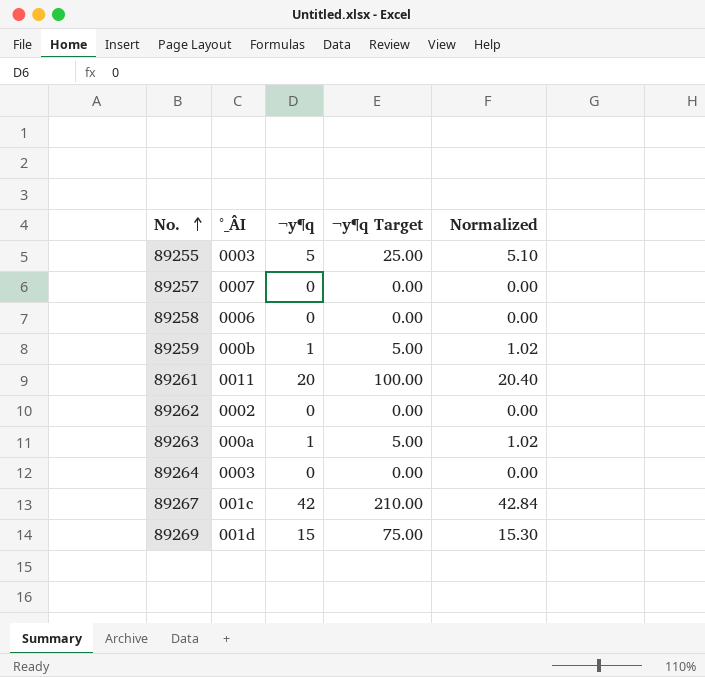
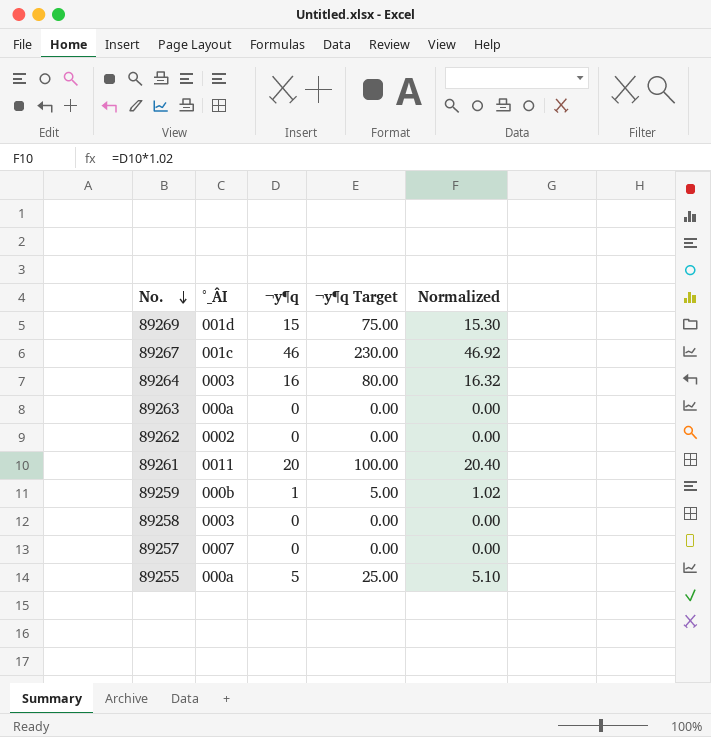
row order: No. ascending -> No. descending
89267 | ¬y¶q: 42 -> 46
89267 | ¬y¶q Target: 210.00 -> 230.00
89267 | Normalized: 42.84 -> 46.92
89264 | ¬y¶q: 0 -> 16
89264 | ¬y¶q Target: 0.00 -> 80.00
89264 | Normalized: 0.00 -> 16.32
89263 | ¬y¶q: 1 -> 0
89263 | ¬y¶q Target: 5.00 -> 0.00
89263 | Normalized: 1.02 -> 0.00
89258 | °_ÂI: 0006 -> 0003
89255 | °_ÂI: 0003 -> 000a

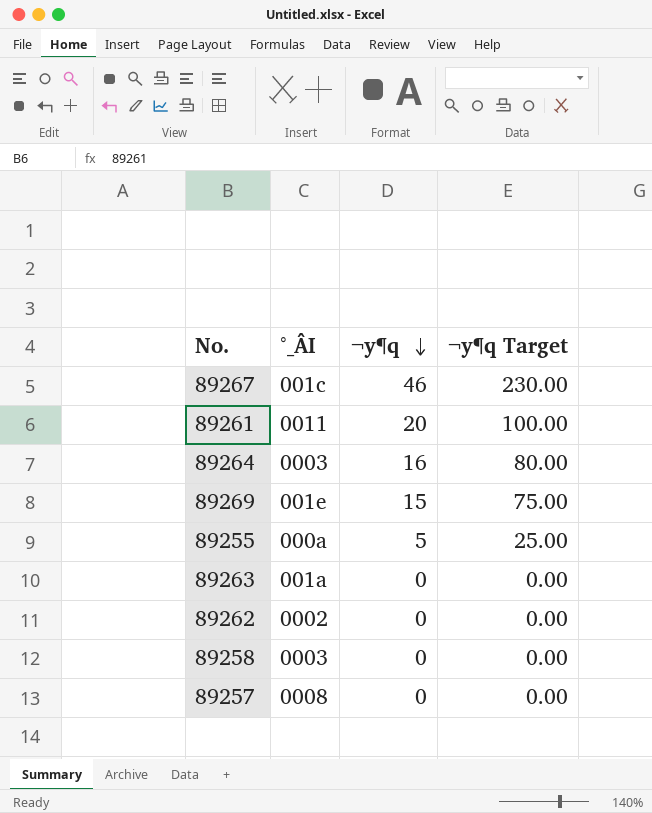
row order: No. descending -> ¬y¶q descending
column Normalized | formula: [¬y¶q] * 1.02 -> none
row 89259: 000b | 1 | 5.00 | 1.02 -> none
89269 | °_ÂI: 001d -> 001e
89263 | °_ÂI: 000a -> 001a
89257 | °_ÂI: 0007 -> 0008

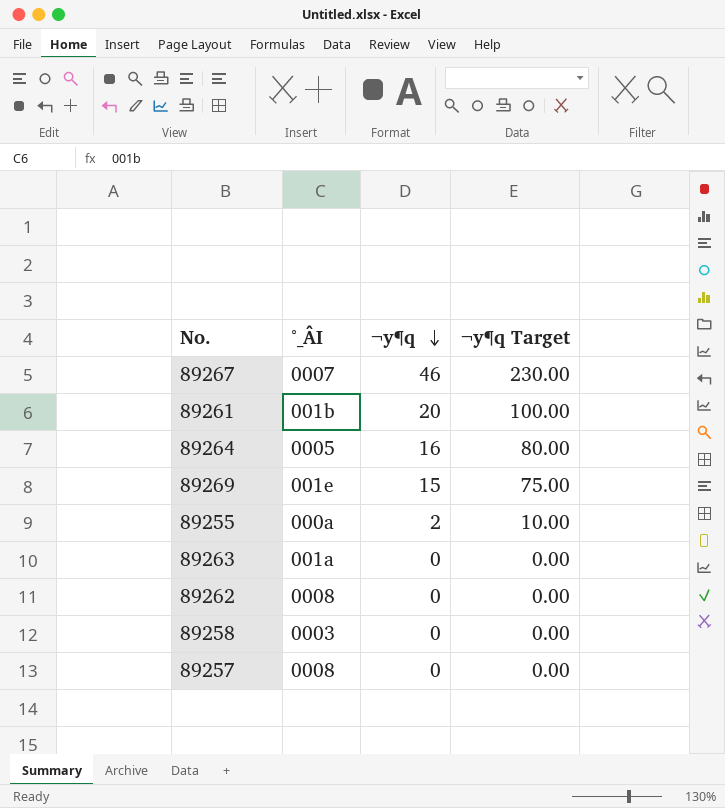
89267 | °_ÂI: 001c -> 0007
89261 | °_ÂI: 0011 -> 001b
89264 | °_ÂI: 0003 -> 0005
89255 | ¬y¶q: 5 -> 2
89255 | ¬y¶q Target: 25.00 -> 10.00
89262 | °_ÂI: 0002 -> 0008

